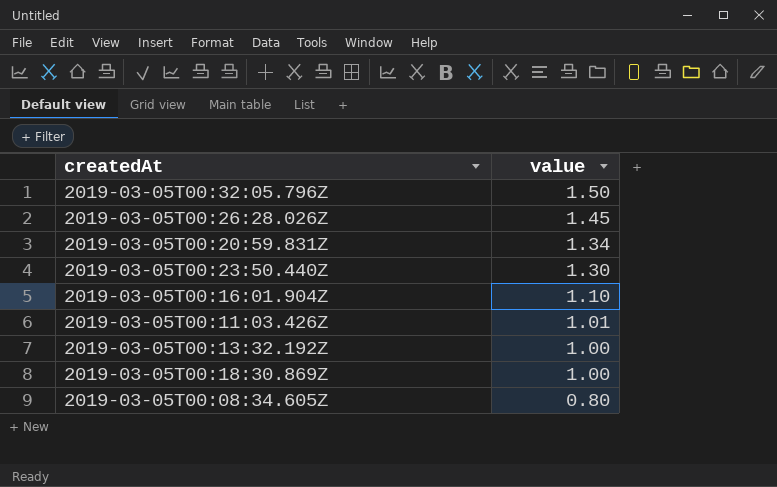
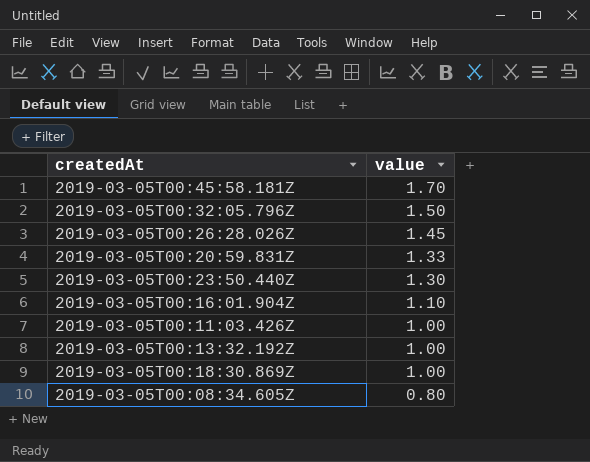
row 2019-03-05T00:45:58.181Z: none -> 1.70
2019-03-05T00:20:59.831Z | value: 1.34 -> 1.33
2019-03-05T00:11:03.426Z | value: 1.01 -> 1.00

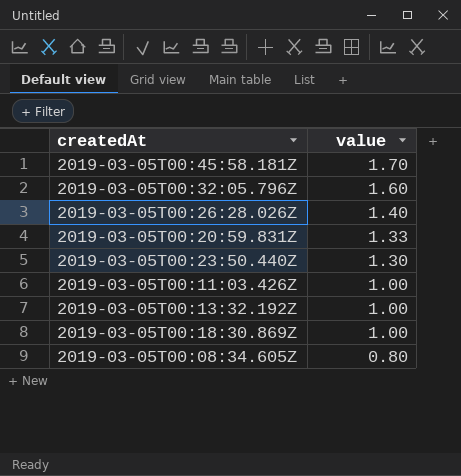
row 2019-03-05T00:16:01.904Z: 1.10 -> none
2019-03-05T00:32:05.796Z | value: 1.50 -> 1.60
2019-03-05T00:26:28.026Z | value: 1.45 -> 1.40

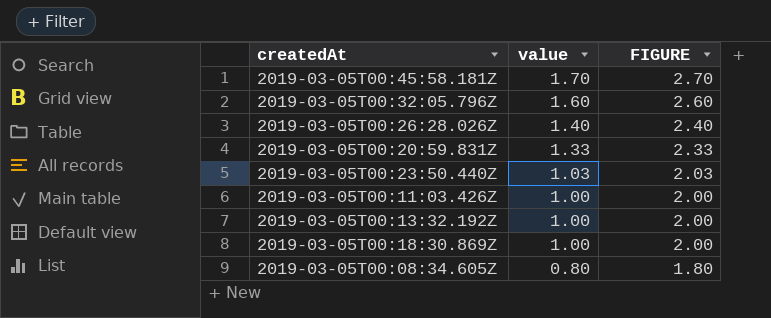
column FIGURE | formula: none -> [value] + 1
2019-03-05T00:23:50.440Z | value: 1.30 -> 1.03

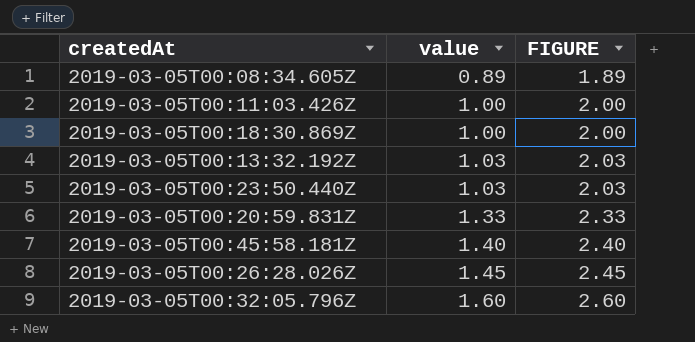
row order: value descending -> value ascending
2019-03-05T00:08:34.605Z | value: 0.80 -> 0.89
2019-03-05T00:08:34.605Z | FIGURE: 1.80 -> 1.89
2019-03-05T00:13:32.192Z | value: 1.00 -> 1.03
2019-03-05T00:13:32.192Z | FIGURE: 2.00 -> 2.03
2019-03-05T00:45:58.181Z | value: 1.70 -> 1.40
2019-03-05T00:45:58.181Z | FIGURE: 2.70 -> 2.40
2019-03-05T00:26:28.026Z | value: 1.40 -> 1.45
2019-03-05T00:26:28.026Z | FIGURE: 2.40 -> 2.45

